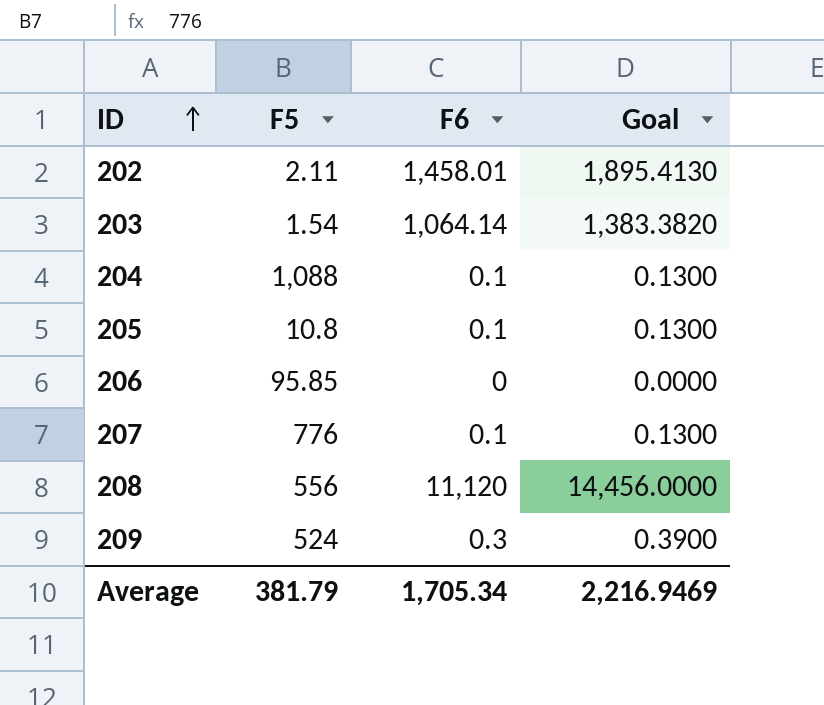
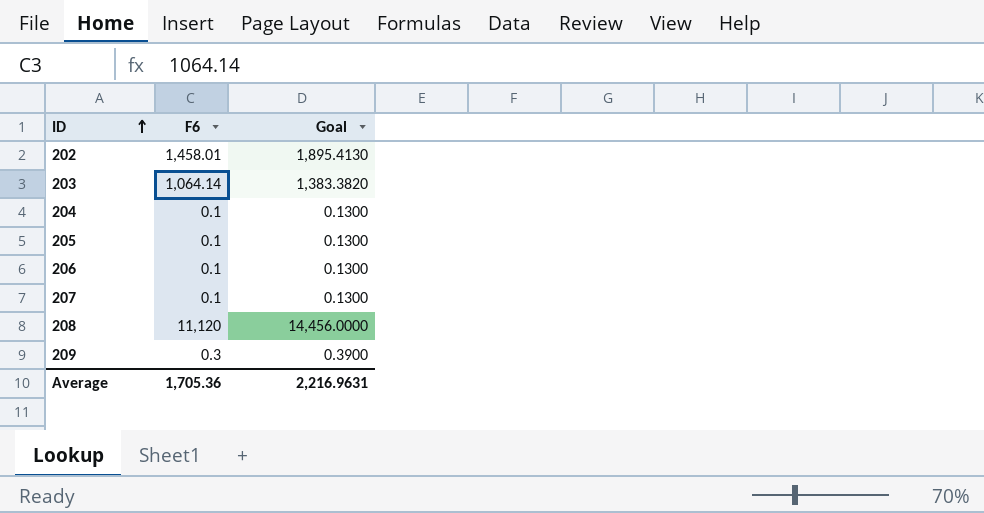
column F5 | position: 2 -> none
206 | F6: 0 -> 0.1
206 | Goal: 0.0000 -> 0.1300
Average | F6: 1,705.34 -> 1,705.36
Average | Goal: 2,216.9469 -> 2,216.9631

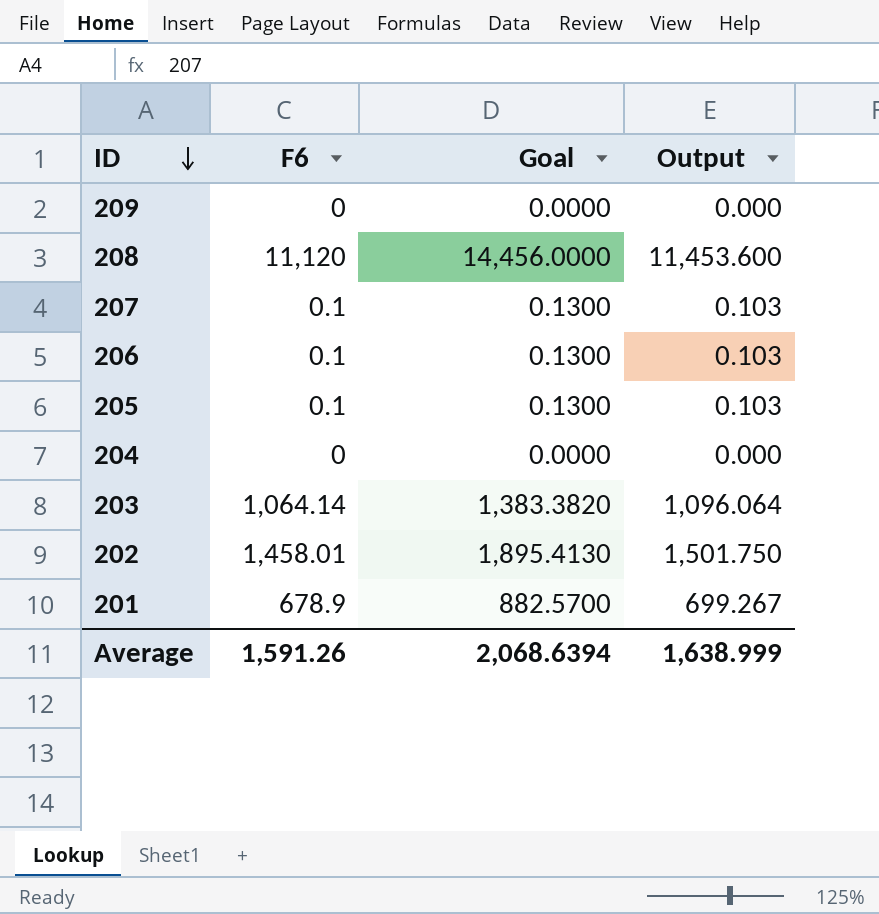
row order: ID ascending -> ID descending
column Output | formula: none -> [F6] * 1.03
209 | F6: 0.3 -> 0
209 | Goal: 0.3900 -> 0.0000
204 | F6: 0.1 -> 0
204 | Goal: 0.1300 -> 0.0000
row 201: none -> 678.9 | 882.5700 | 699.267
Average | F6: 1,705.36 -> 1,591.26
Average | Goal: 2,216.9631 -> 2,068.6394

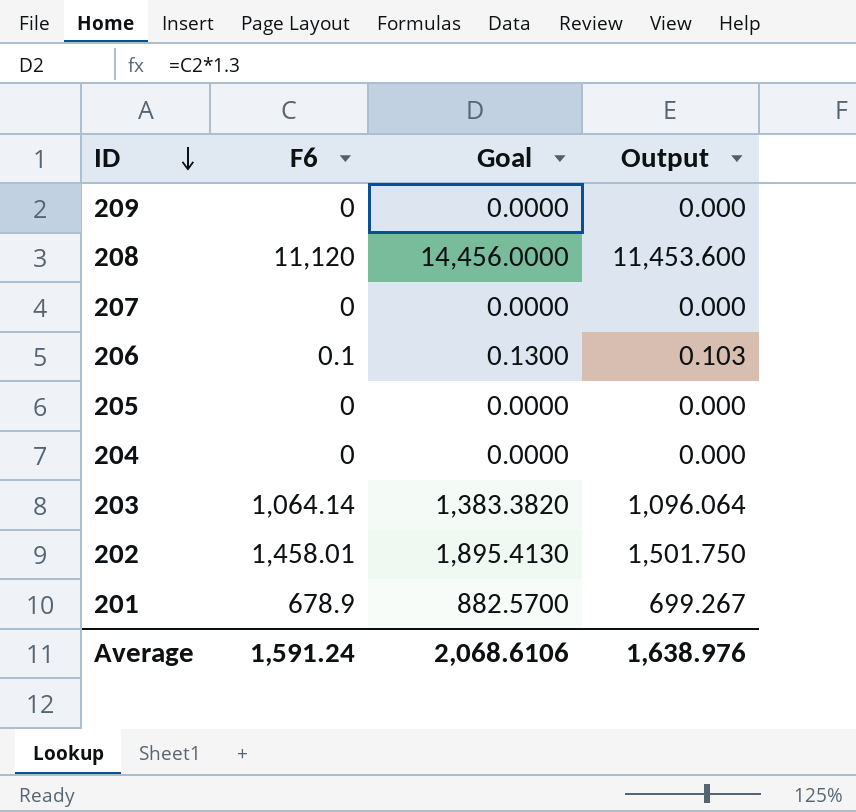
207 | F6: 0.1 -> 0
207 | Goal: 0.1300 -> 0.0000
207 | Output: 0.103 -> 0.000
205 | F6: 0.1 -> 0
205 | Goal: 0.1300 -> 0.0000
205 | Output: 0.103 -> 0.000
Average | F6: 1,591.26 -> 1,591.24
Average | Goal: 2,068.6394 -> 2,068.6106
Average | Output: 1,638.999 -> 1,638.976

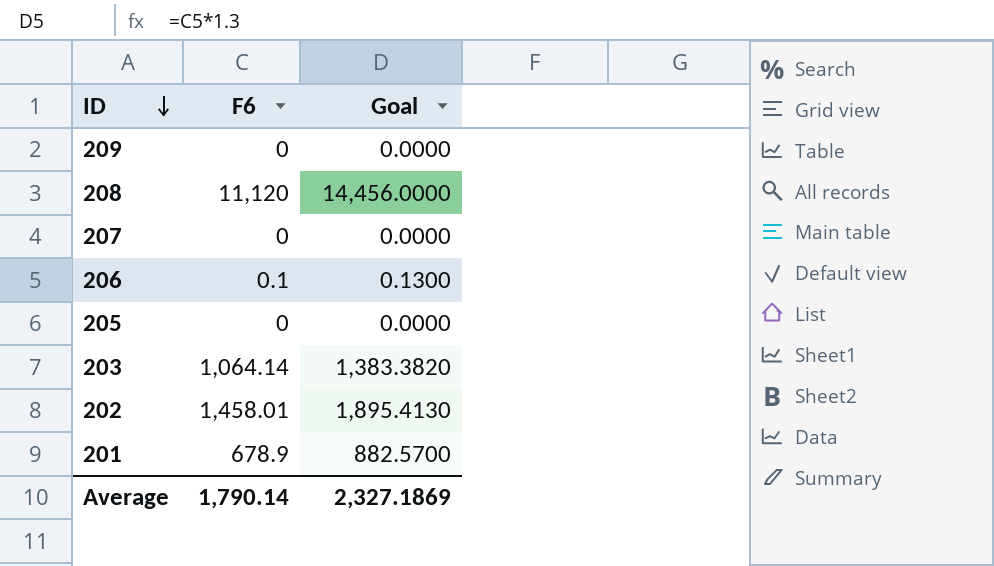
column Output | formula: [F6] * 1.03 -> none
row 204: 0 | 0.0000 | 0.000 -> none
Average | F6: 1,591.24 -> 1,790.14
Average | Goal: 2,068.6106 -> 2,327.1869

